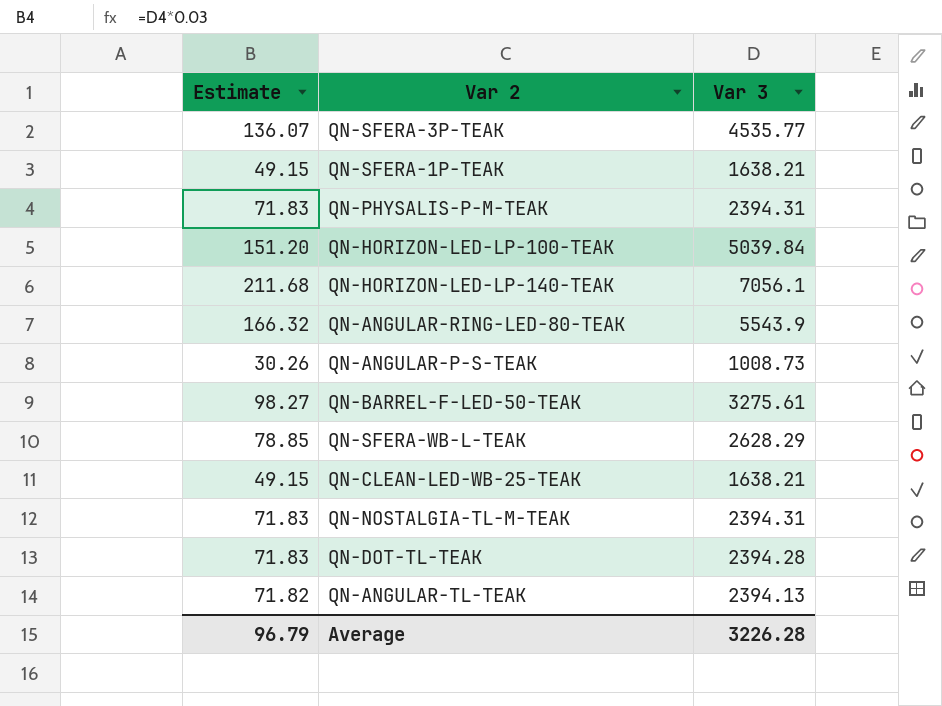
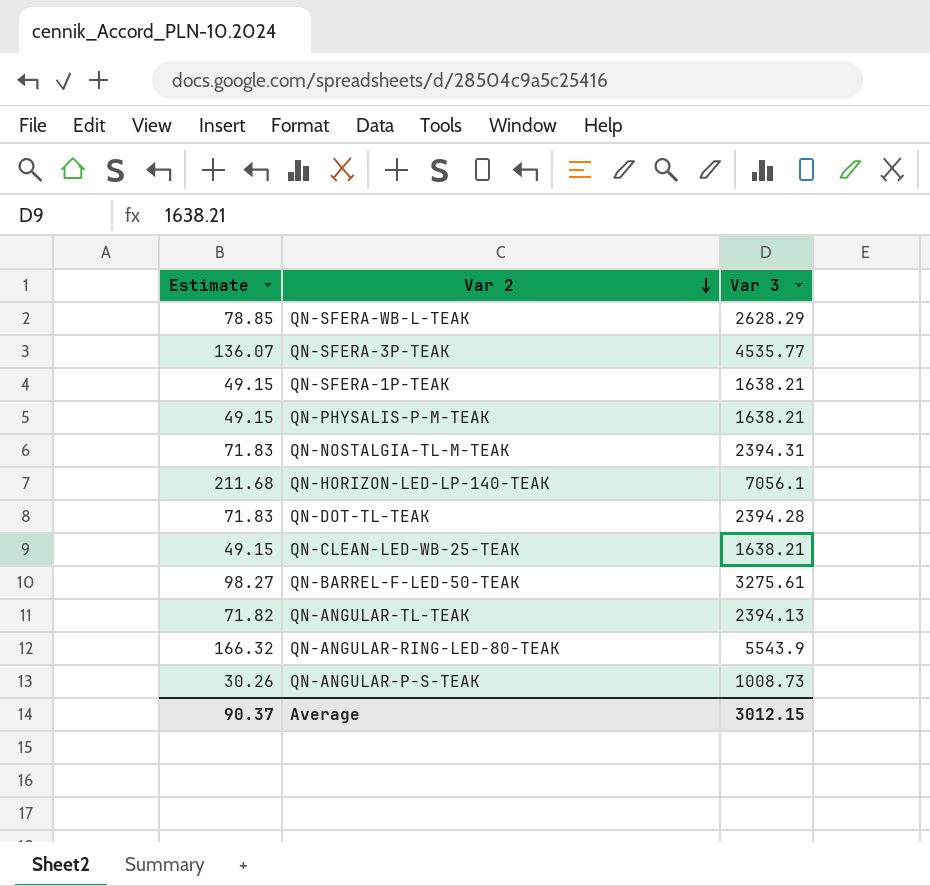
row order: none -> Var 2 descending
row QN-HORIZON-LED-LP-100-TEAK: 151.20 | 5039.84 -> none
QN-PHYSALIS-P-M-TEAK | Estimate: 71.83 -> 49.15
QN-PHYSALIS-P-M-TEAK | Var 3: 2394.31 -> 1638.21
Average | Estimate: 96.79 -> 90.37
Average | Var 3: 3226.28 -> 3012.15

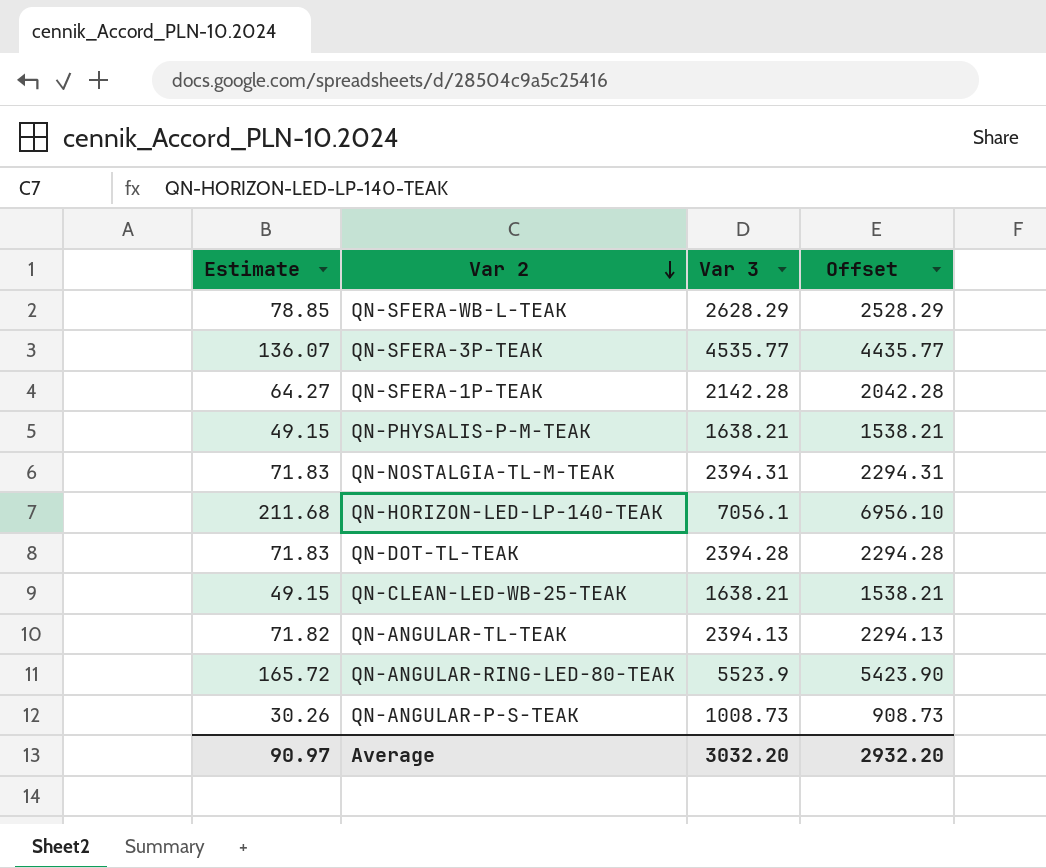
column Offset | formula: none -> [Var 3] - 100
row QN-BARREL-F-LED-50-TEAK: 98.27 | 3275.61 -> none
QN-SFERA-1P-TEAK | Estimate: 49.15 -> 64.27
QN-SFERA-1P-TEAK | Var 3: 1638.21 -> 2142.28
QN-ANGULAR-RING-LED-80-TEAK | Estimate: 166.32 -> 165.72
QN-ANGULAR-RING-LED-80-TEAK | Var 3: 5543.9 -> 5523.9
Average | Estimate: 90.37 -> 90.97
Average | Var 3: 3012.15 -> 3032.20

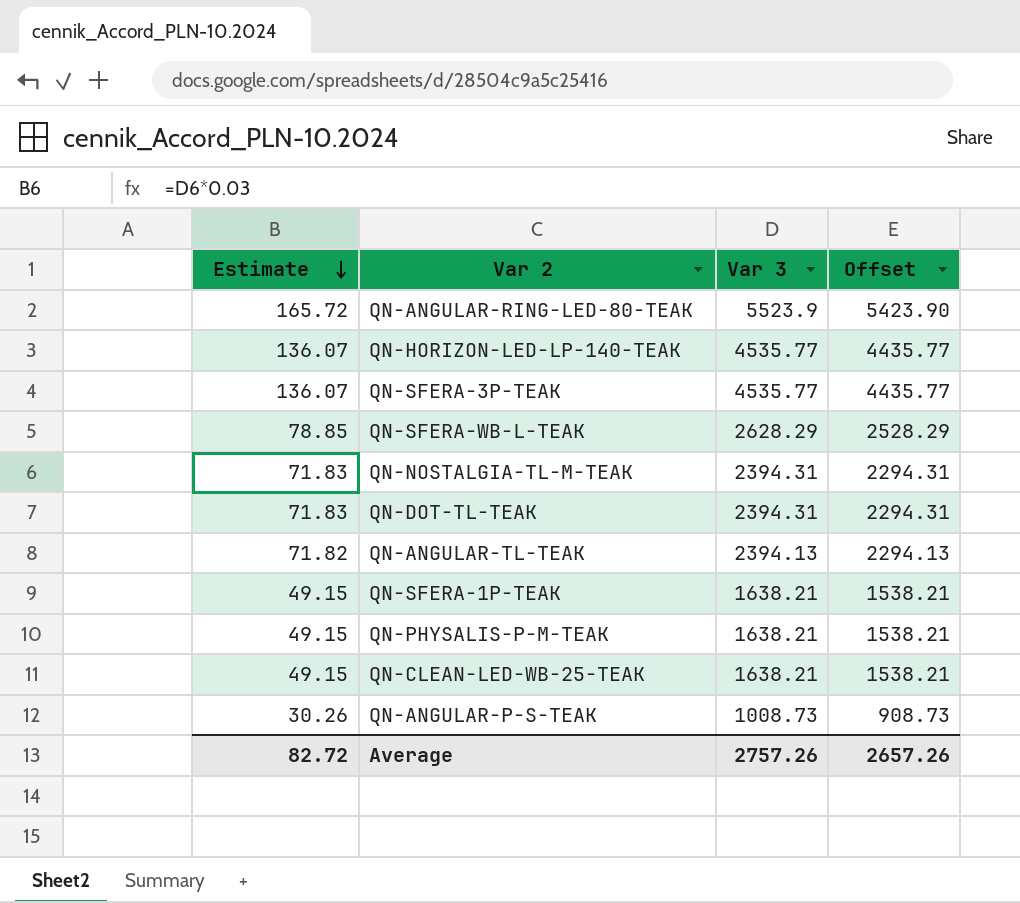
row order: Var 2 descending -> Estimate descending
QN-HORIZON-LED-LP-140-TEAK | Estimate: 211.68 -> 136.07
QN-HORIZON-LED-LP-140-TEAK | Var 3: 7056.1 -> 4535.77
QN-HORIZON-LED-LP-140-TEAK | Offset: 6956.10 -> 4435.77
QN-DOT-TL-TEAK | Var 3: 2394.28 -> 2394.31
QN-DOT-TL-TEAK | Offset: 2294.28 -> 2294.31
QN-SFERA-1P-TEAK | Estimate: 64.27 -> 49.15
QN-SFERA-1P-TEAK | Var 3: 2142.28 -> 1638.21
QN-SFERA-1P-TEAK | Offset: 2042.28 -> 1538.21
Average | Estimate: 90.97 -> 82.72
Average | Var 3: 3032.20 -> 2757.26
Average | Offset: 2932.20 -> 2657.26

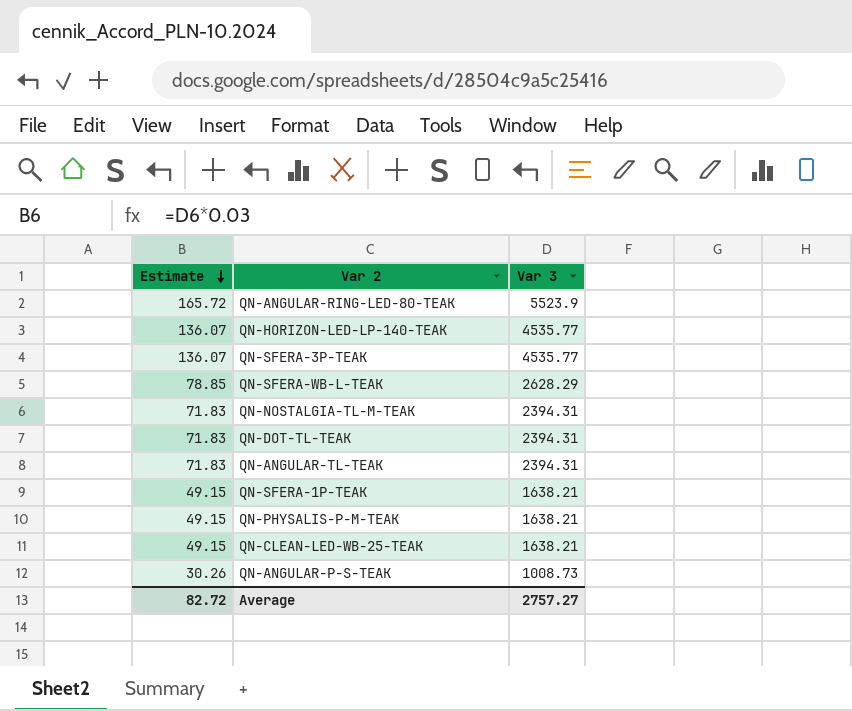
column Offset | formula: [Var 3] - 100 -> none
QN-ANGULAR-TL-TEAK | Estimate: 71.82 -> 71.83
QN-ANGULAR-TL-TEAK | Var 3: 2394.13 -> 2394.31
Average | Var 3: 2757.26 -> 2757.27

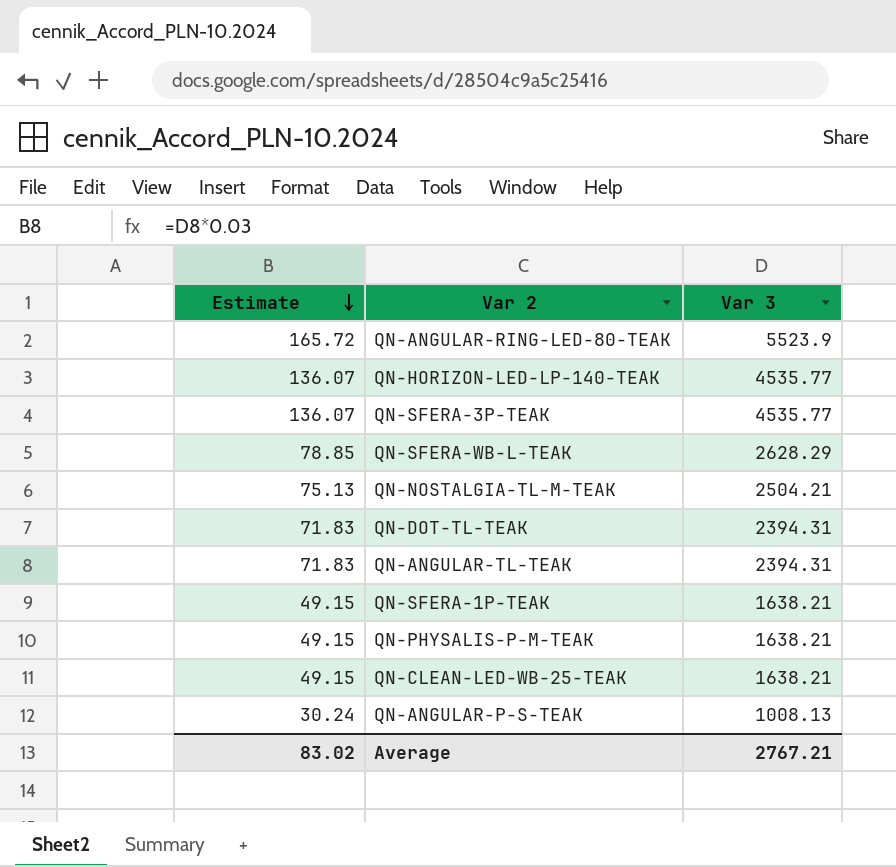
QN-NOSTALGIA-TL-M-TEAK | Estimate: 71.83 -> 75.13
QN-NOSTALGIA-TL-M-TEAK | Var 3: 2394.31 -> 2504.21
QN-ANGULAR-P-S-TEAK | Estimate: 30.26 -> 30.24
QN-ANGULAR-P-S-TEAK | Var 3: 1008.73 -> 1008.13
Average | Estimate: 82.72 -> 83.02
Average | Var 3: 2757.27 -> 2767.21

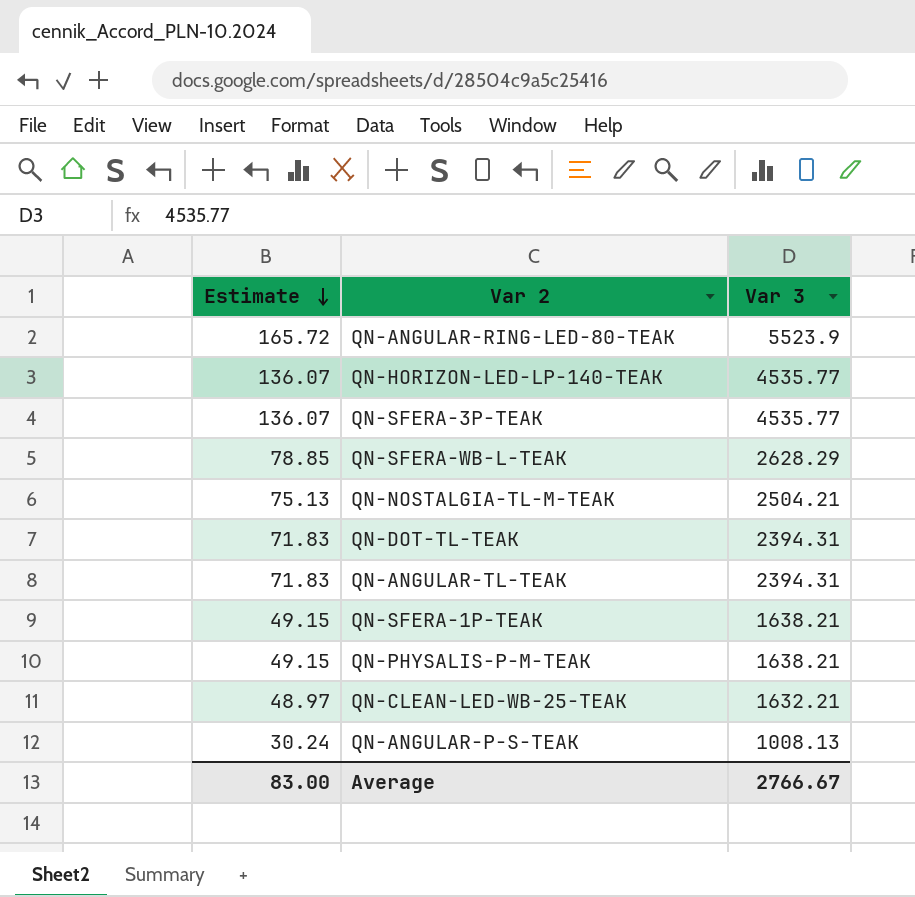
QN-CLEAN-LED-WB-25-TEAK | Estimate: 49.15 -> 48.97
QN-CLEAN-LED-WB-25-TEAK | Var 3: 1638.21 -> 1632.21
Average | Estimate: 83.02 -> 83.00
Average | Var 3: 2767.21 -> 2766.67

